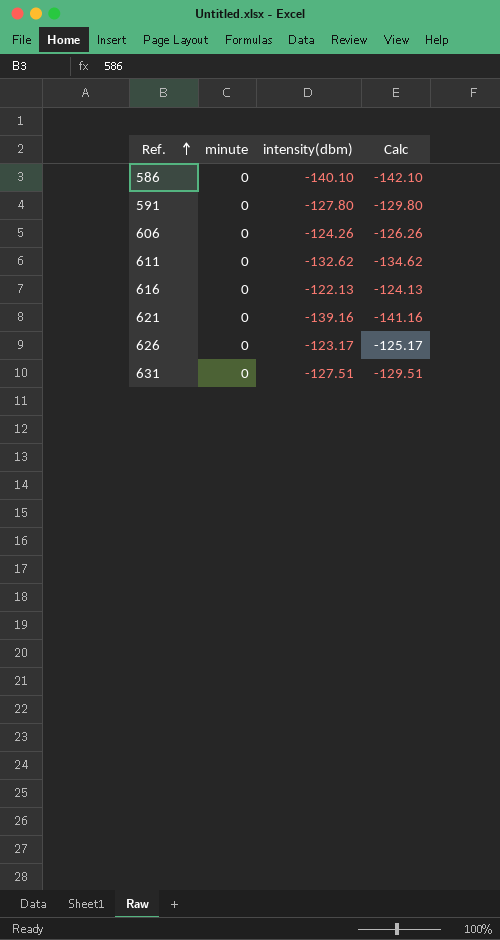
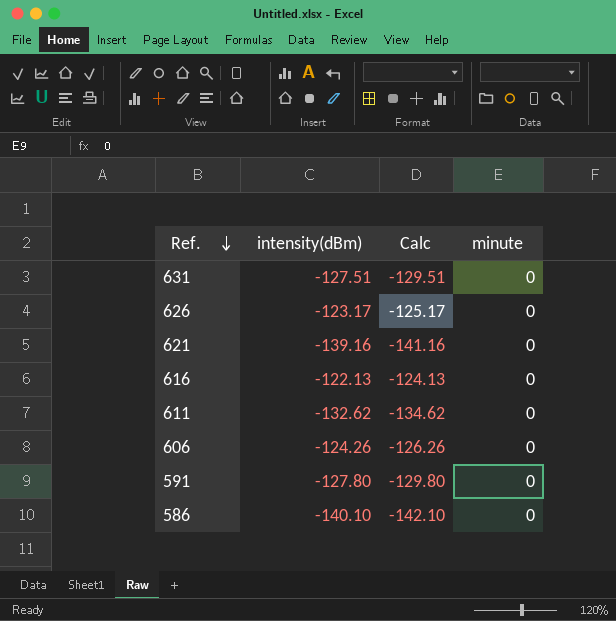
row order: Ref. ascending -> Ref. descending
column name: intensity(dbm) -> intensity(dBm)
column minute | position: 2 -> 4

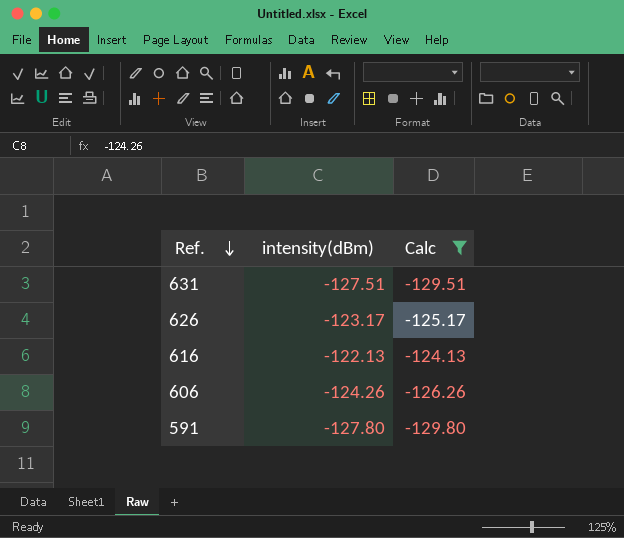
filter: none -> Calc >= -129.80
column minute | position: 4 -> none

